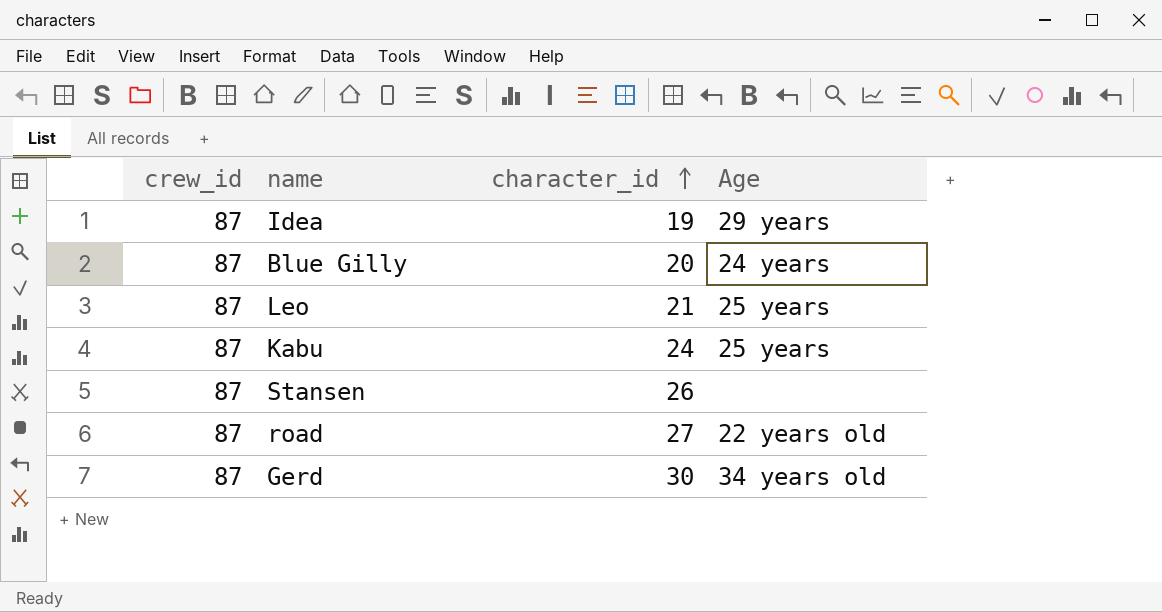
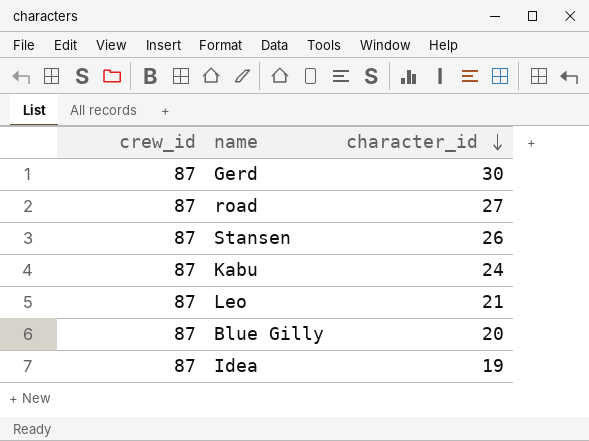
row order: character_id ascending -> character_id descending
column Age | position: 4 -> none

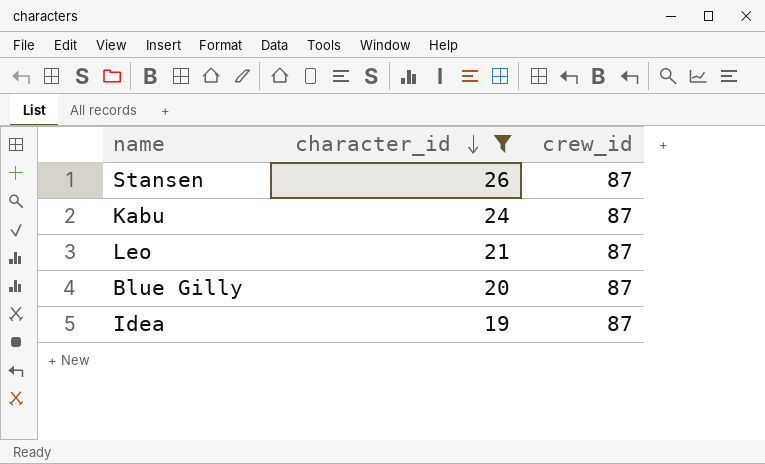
filter: none -> character_id <= 26
column crew_id | position: 1 -> 3

